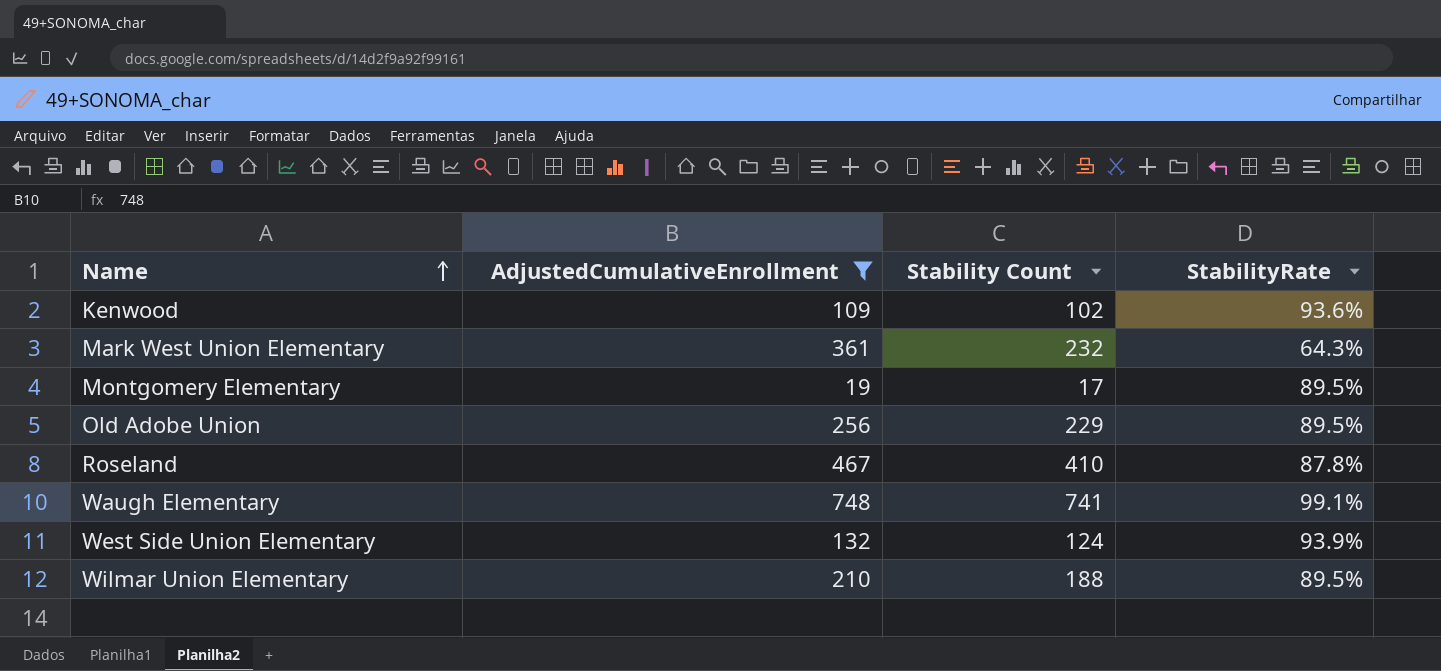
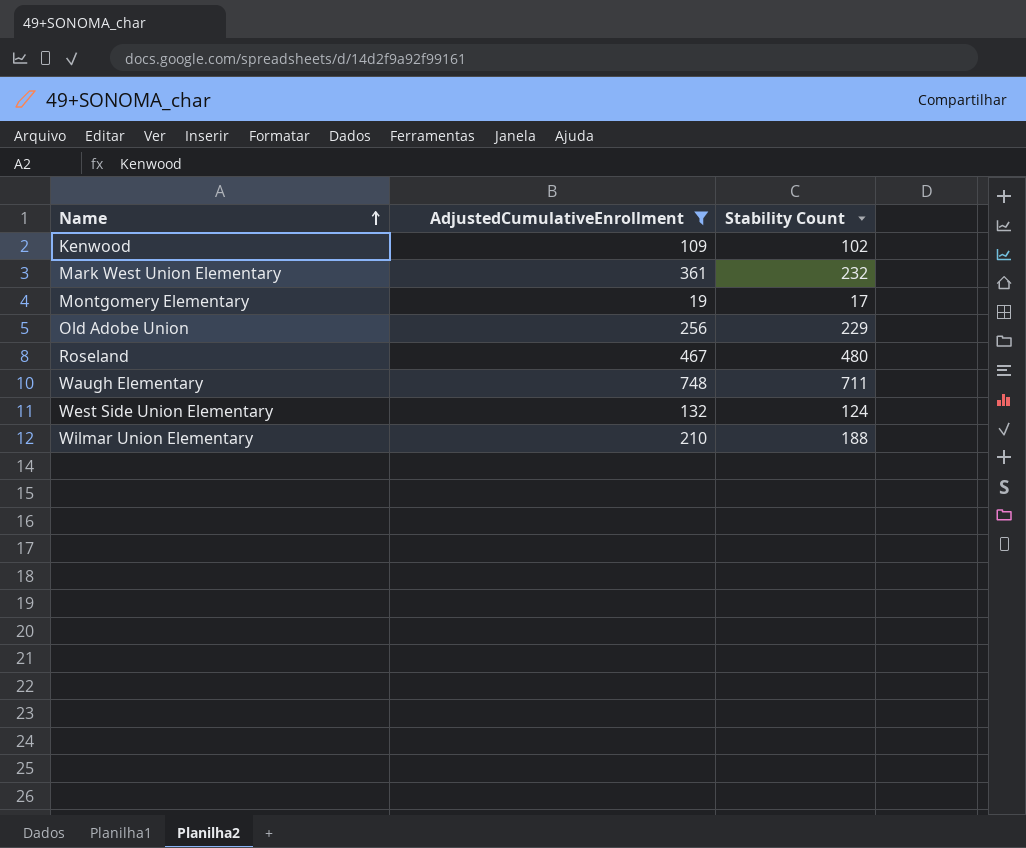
column StabilityRate | formula: [Stability Count] / [AdjustedCumulativeEnrollment] -> none
Roseland | Stability Count: 410 -> 480
Waugh Elementary | Stability Count: 741 -> 711

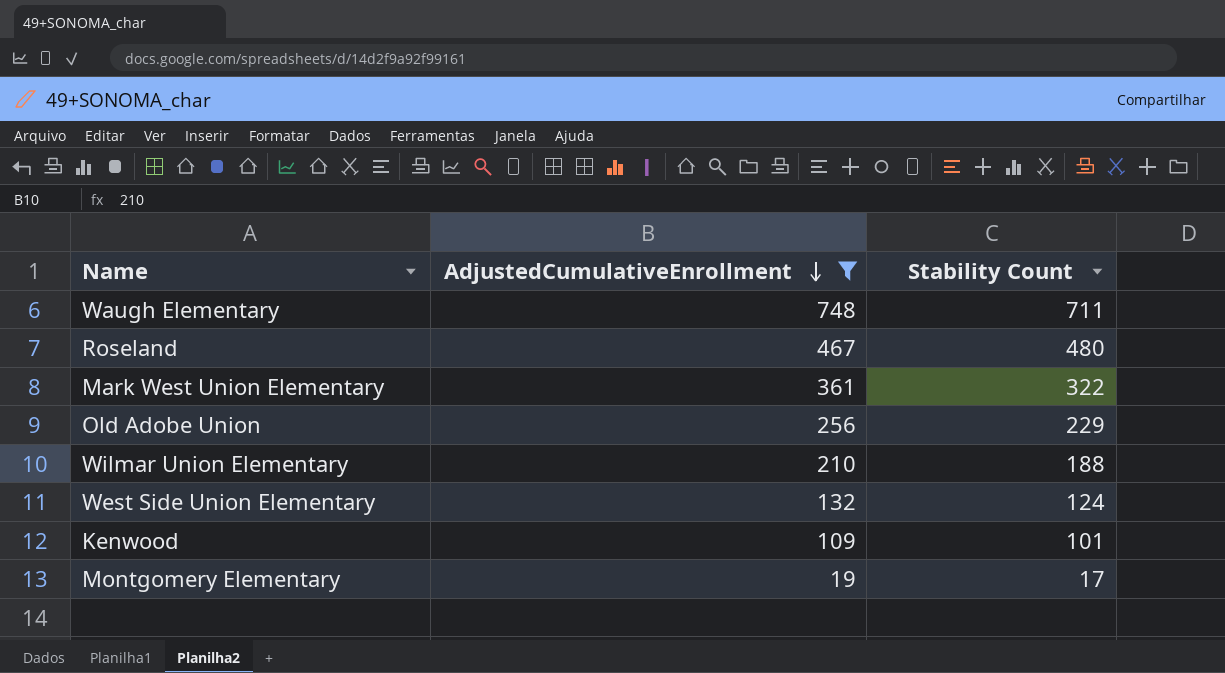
row order: Name ascending -> AdjustedCumulativeEnrollment descending
Mark West Union Elementary | Stability Count: 232 -> 322
Kenwood | Stability Count: 102 -> 101

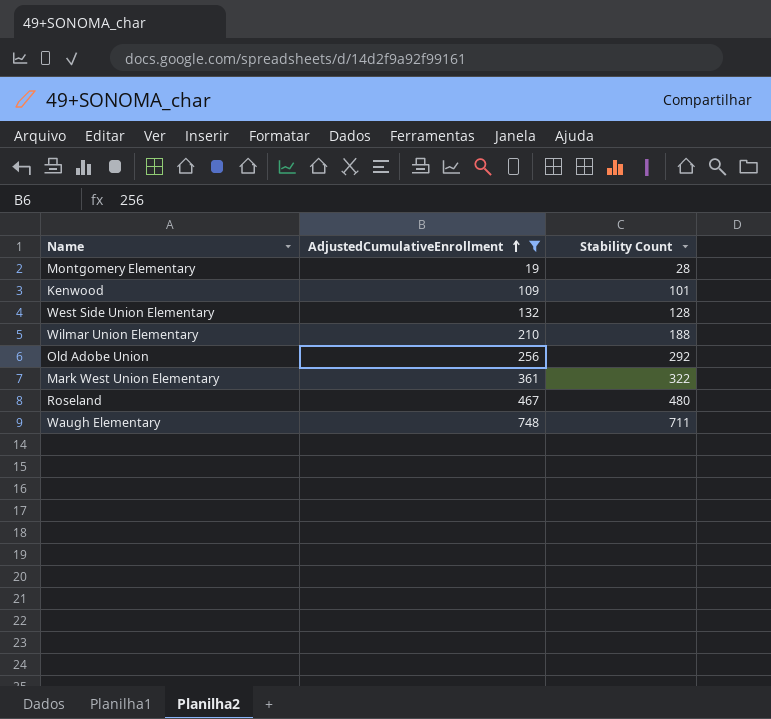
row order: AdjustedCumulativeEnrollment descending -> AdjustedCumulativeEnrollment ascending
Montgomery Elementary | Stability Count: 17 -> 28
West Side Union Elementary | Stability Count: 124 -> 128
Old Adobe Union | Stability Count: 229 -> 292

